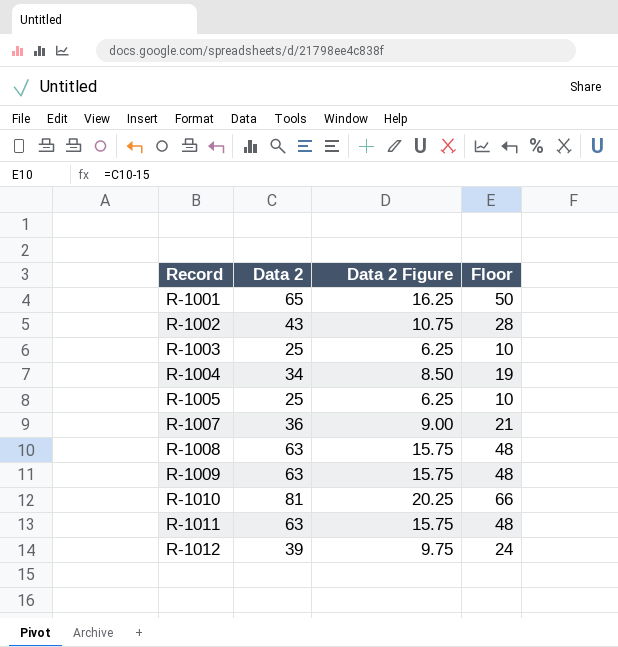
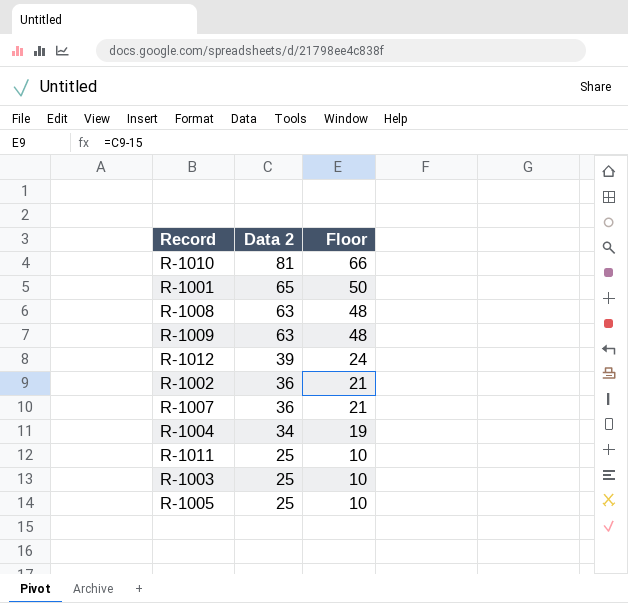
row order: Record ascending -> Data 2 descending
column Data 2 Figure | formula: [Data 2] * 0.25 -> none
R-1002 | Data 2: 43 -> 36
R-1002 | Floor: 28 -> 21
R-1011 | Data 2: 63 -> 25
R-1011 | Floor: 48 -> 10

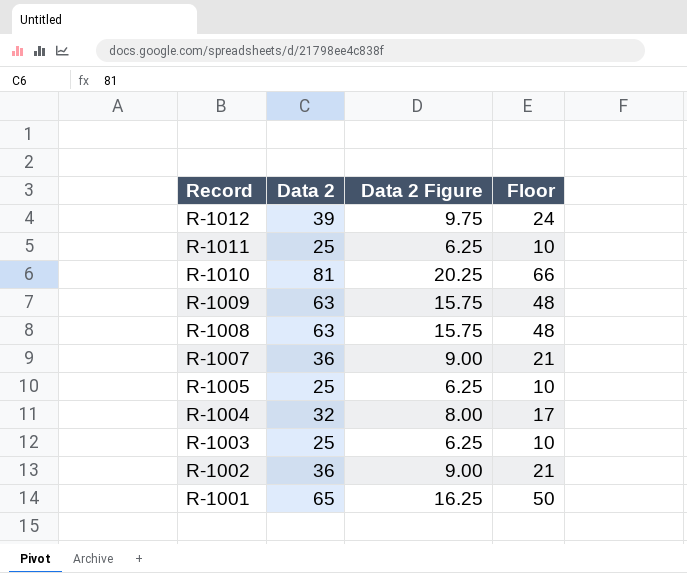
row order: Data 2 descending -> Record descending
column Data 2 Figure | formula: none -> [Data 2] * 0.25
R-1004 | Data 2: 34 -> 32
R-1004 | Floor: 19 -> 17

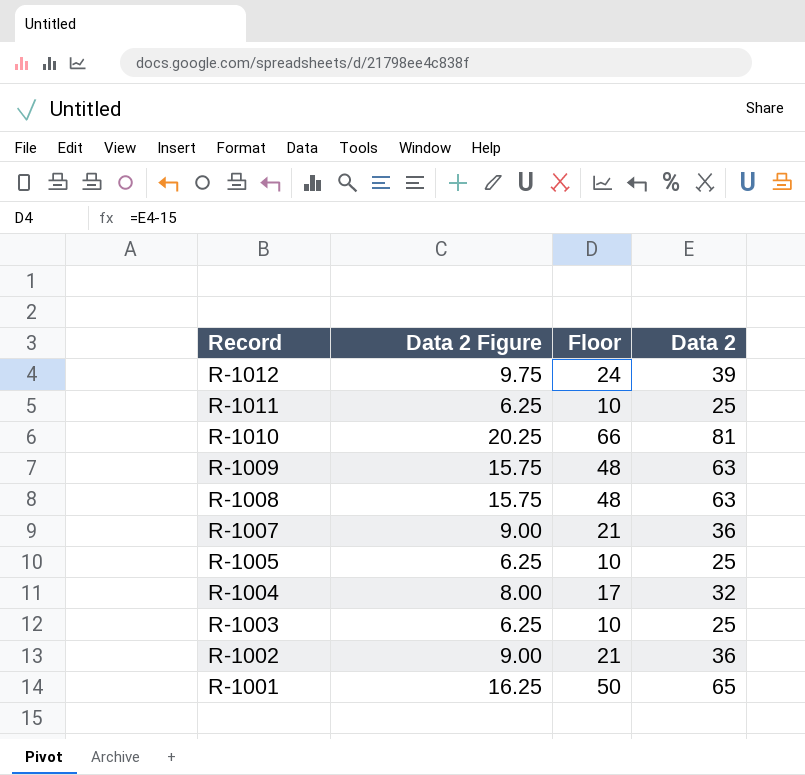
column Data 2 | position: 2 -> 4

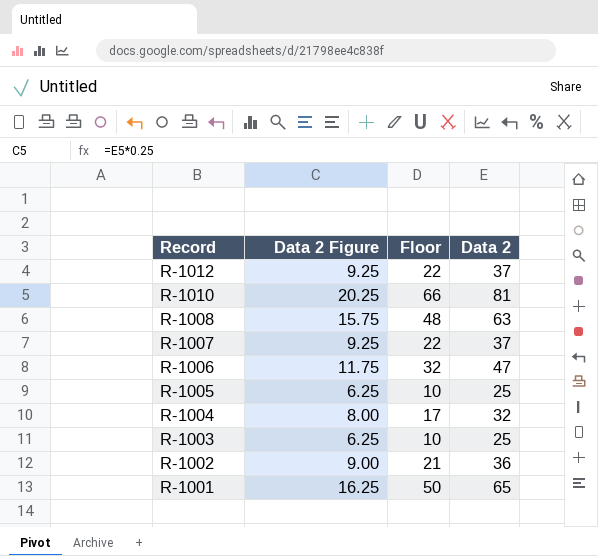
row R-1011: 6.25 | 10 | 25 -> none
row R-1009: 15.75 | 48 | 63 -> none
R-1012 | Data 2 Figure: 9.75 -> 9.25
R-1012 | Floor: 24 -> 22
R-1012 | Data 2: 39 -> 37
R-1007 | Data 2 Figure: 9.00 -> 9.25
R-1007 | Floor: 21 -> 22
R-1007 | Data 2: 36 -> 37
row R-1006: none -> 11.75 | 32 | 47

